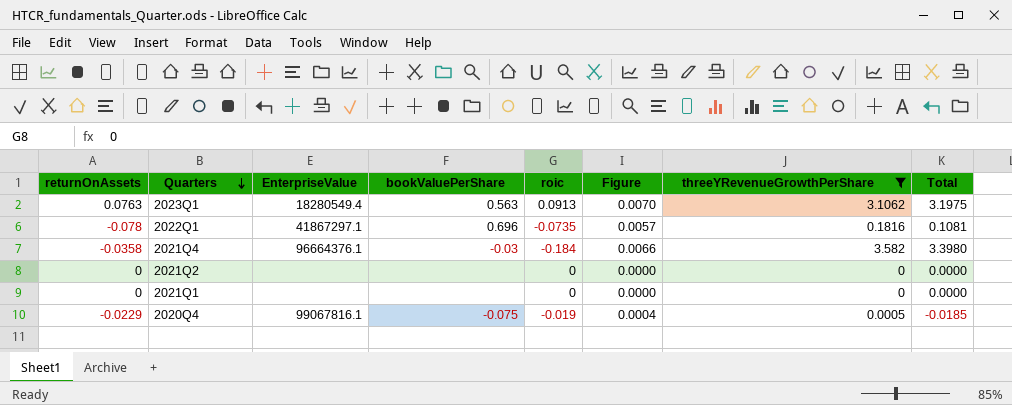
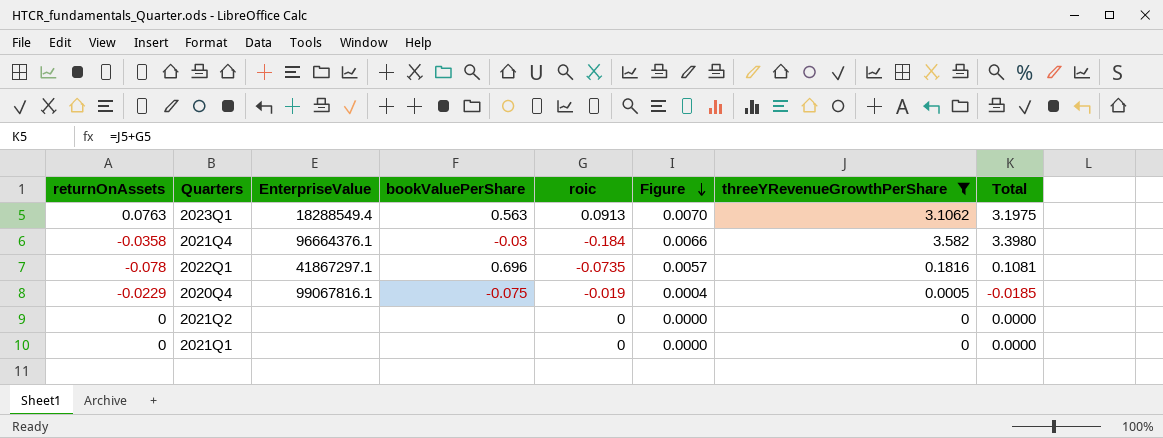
row order: Quarters descending -> Figure descending
2023Q1 | EnterpriseValue: 18280549.4 -> 18288549.4

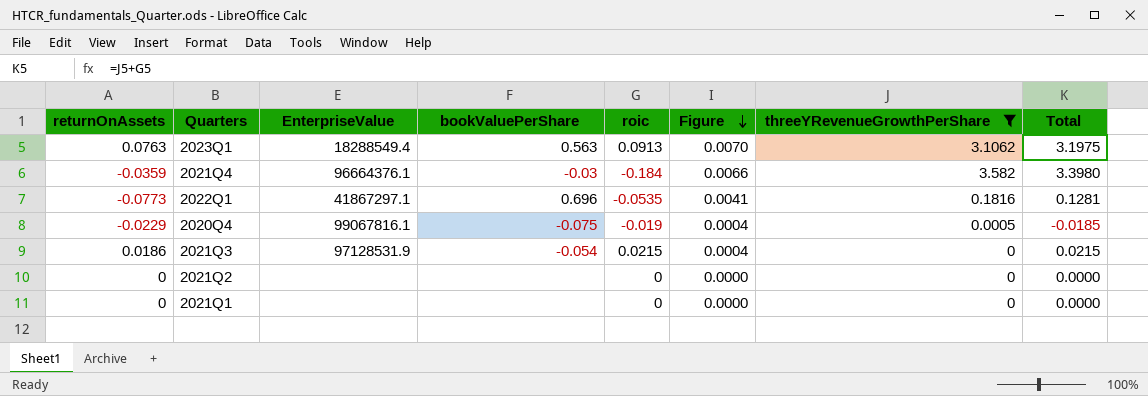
2021Q4 | returnOnAssets: -0.0358 -> -0.0359
2022Q1 | returnOnAssets: -0.078 -> -0.0773
2022Q1 | roic: -0.0735 -> -0.0535
2022Q1 | Figure: 0.0057 -> 0.0041
2022Q1 | Total: 0.1081 -> 0.1281
row 2021Q3: none -> 0.0186 | 97128531.9 | -0.054 | 0.0215 | 0.0004 | 0 | 0.0215

